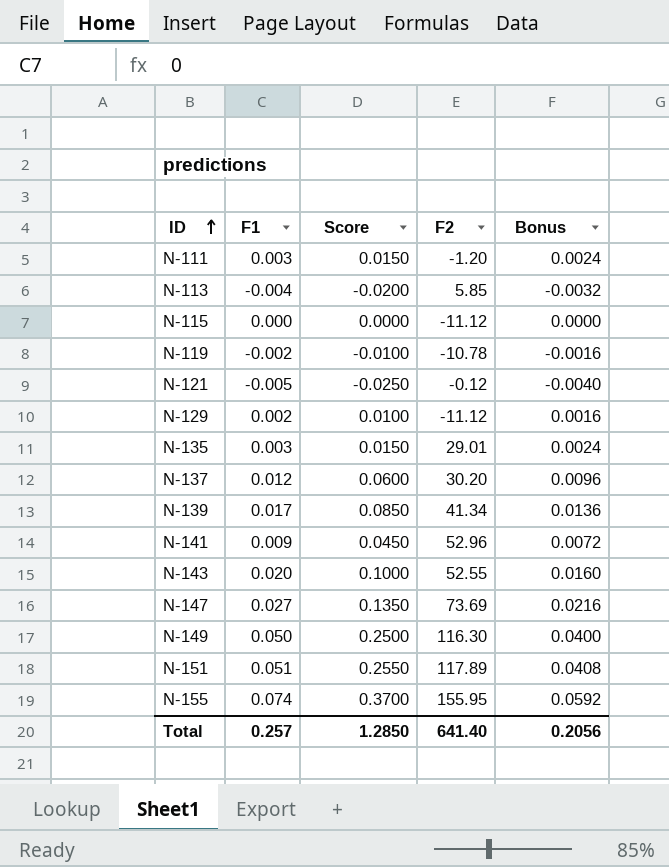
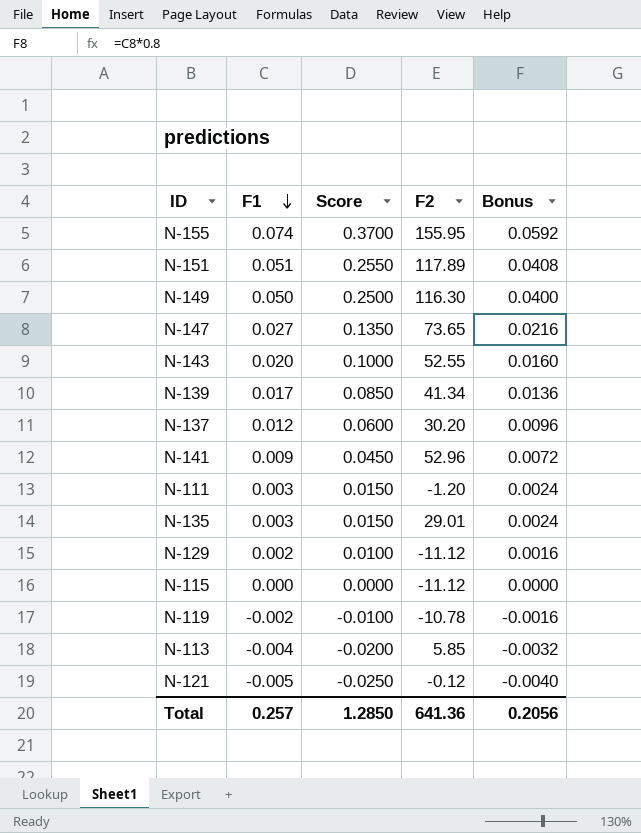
row order: ID ascending -> F1 descending
N-147 | F2: 73.69 -> 73.65
Total | F2: 641.40 -> 641.36

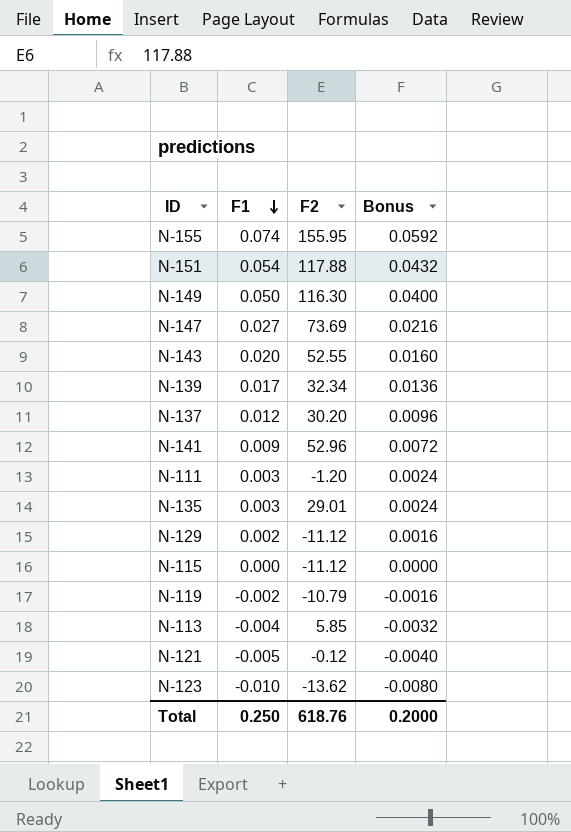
column Score | formula: [F1] * 5 -> none
N-151 | F1: 0.051 -> 0.054
N-151 | F2: 117.89 -> 117.88
N-151 | Bonus: 0.0408 -> 0.0432
N-147 | F2: 73.65 -> 73.69
N-139 | F2: 41.34 -> 32.34
N-119 | F2: -10.78 -> -10.79
row N-123: none -> -0.010 | -13.62 | -0.0080
Total | F1: 0.257 -> 0.250
Total | F2: 641.36 -> 618.76
Total | Bonus: 0.2056 -> 0.2000

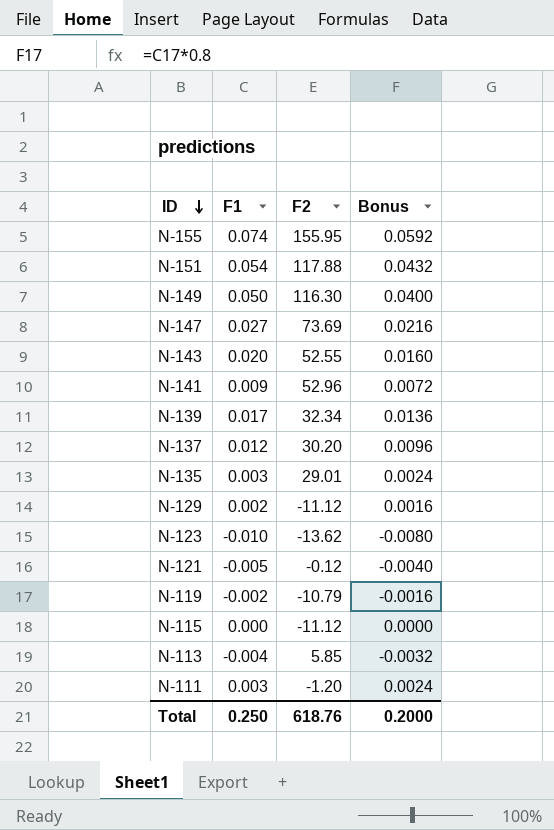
row order: F1 descending -> ID descending

